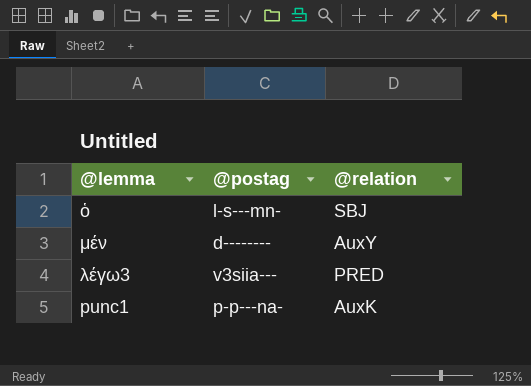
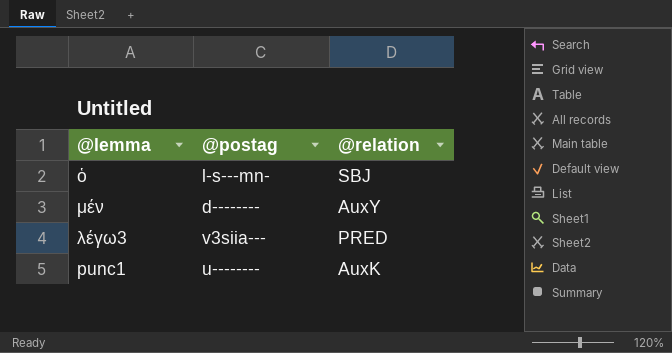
punc1 | @postag: p-p---na- -> u--------

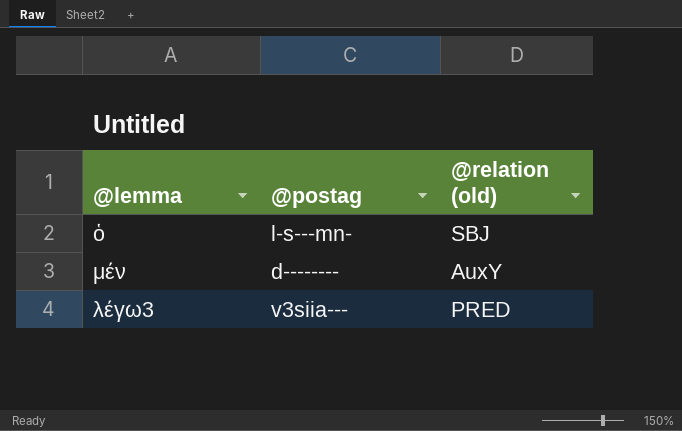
column name: @relation -> @relation (old)
row punc1: u-------- | AuxK -> none

